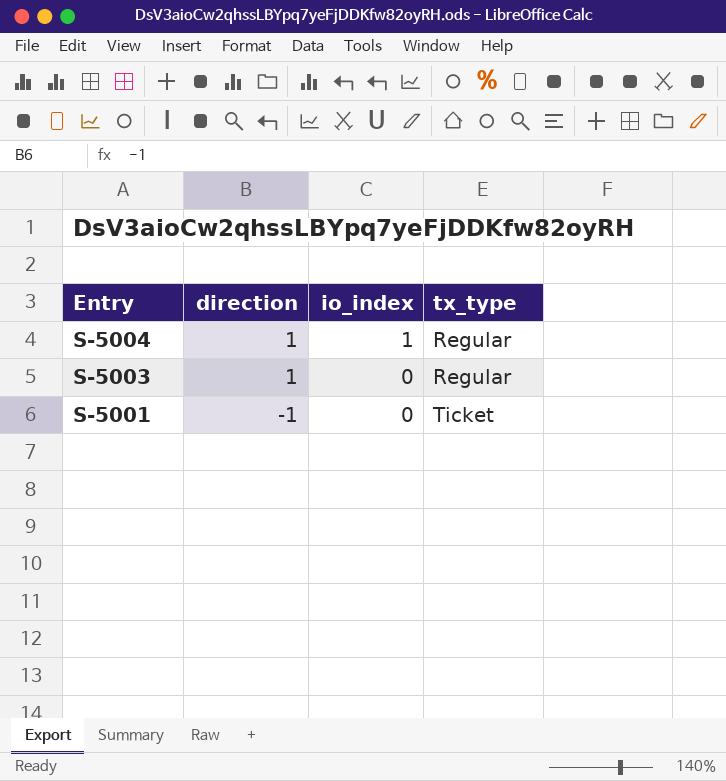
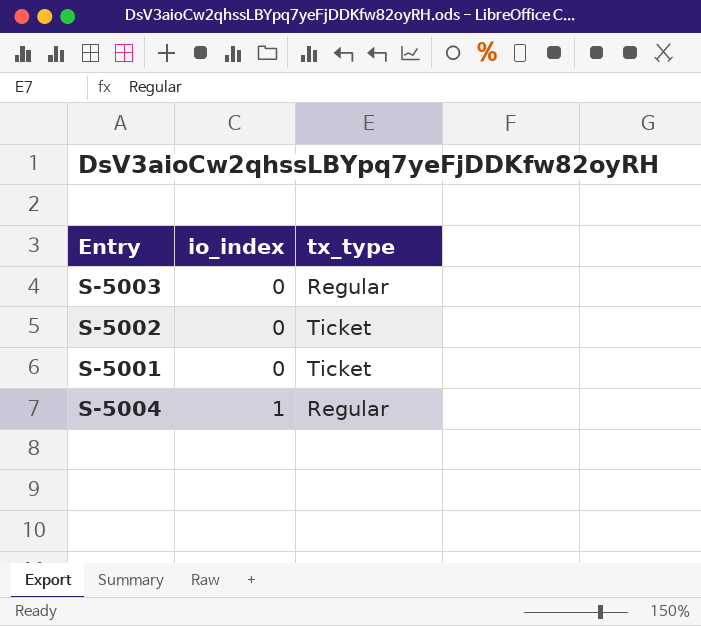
row order: Entry descending -> io_index ascending
column direction | position: 2 -> none
row S-5002: none -> 0 | Ticket

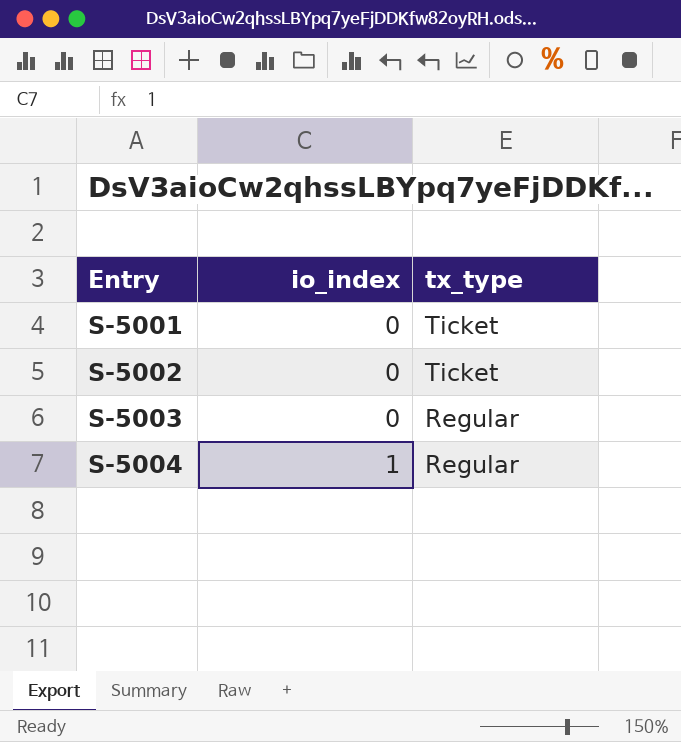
row order: io_index ascending -> Entry ascending

